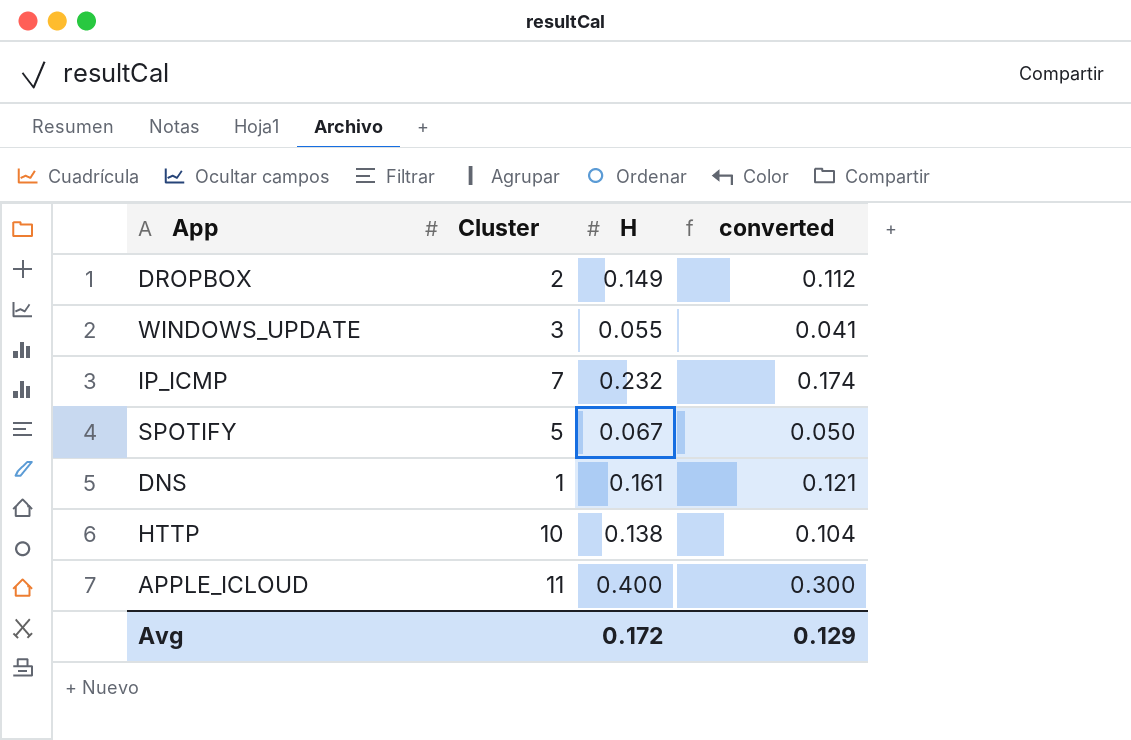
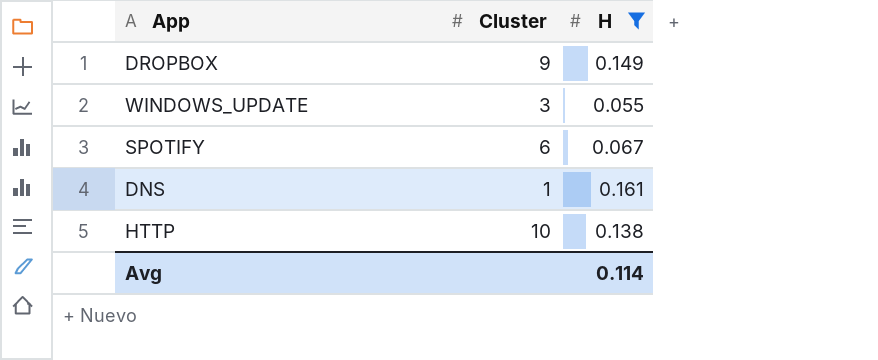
filter: none -> H <= 0.161
column converted | formula: [H] * 0.75 -> none
DROPBOX | Cluster: 2 -> 9
SPOTIFY | Cluster: 5 -> 6
Avg | H: 0.172 -> 0.114

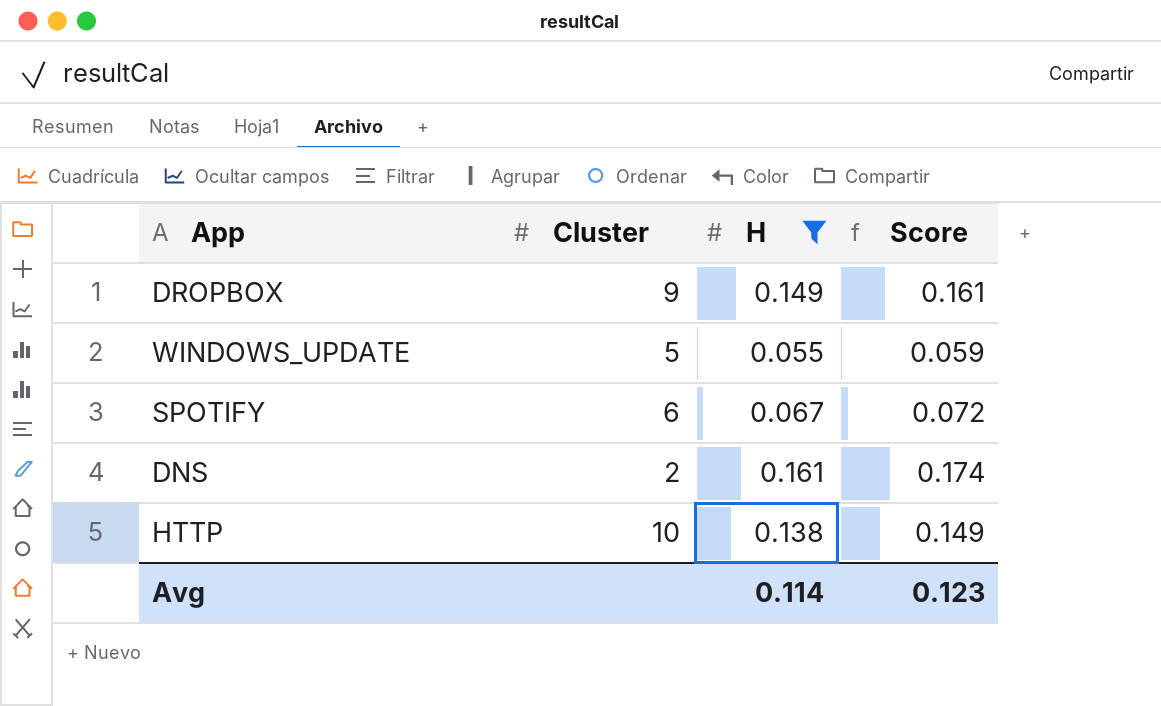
column Score | formula: none -> [H] * 1.08
WINDOWS_UPDATE | Cluster: 3 -> 5
DNS | Cluster: 1 -> 2

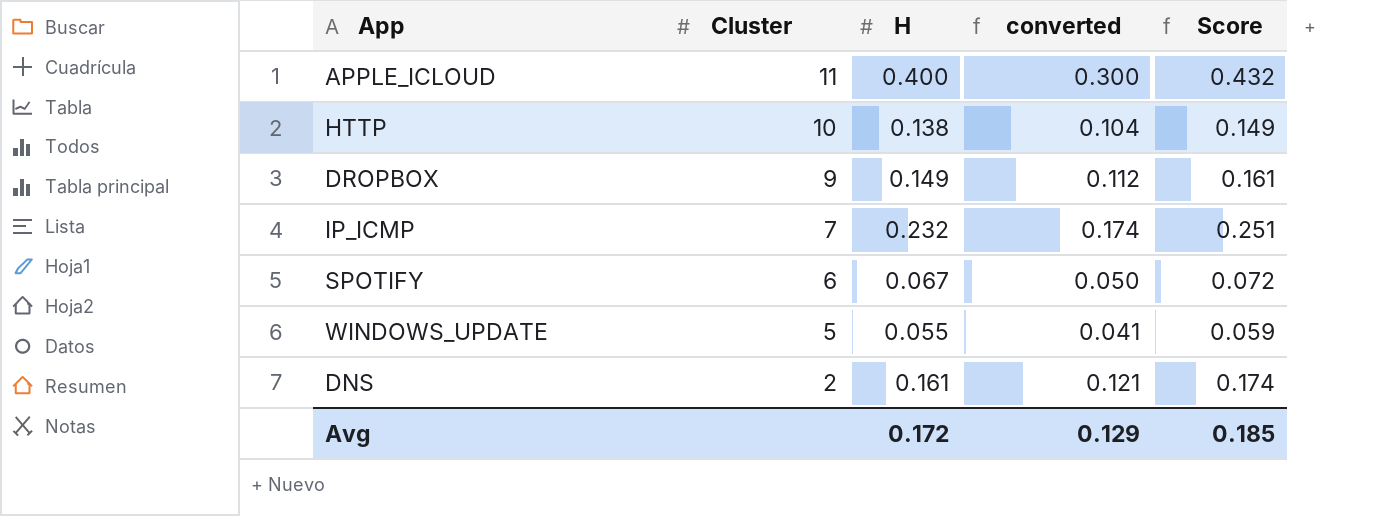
filter: H <= 0.161 -> none
row order: none -> Cluster descending
column converted | formula: none -> [H] * 0.75
Avg | H: 0.114 -> 0.172
Avg | Score: 0.123 -> 0.185

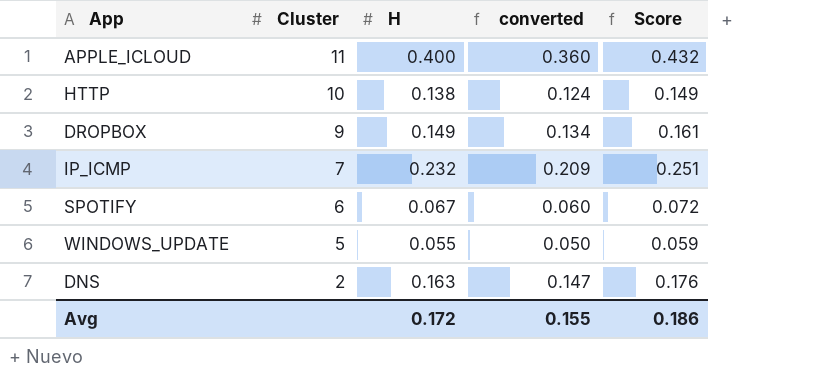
column converted | formula: [H] * 0.75 -> [H] * 0.9
DNS | H: 0.161 -> 0.163
DNS | Score: 0.174 -> 0.176
Avg | converted: 0.129 -> 0.155
Avg | Score: 0.185 -> 0.186

